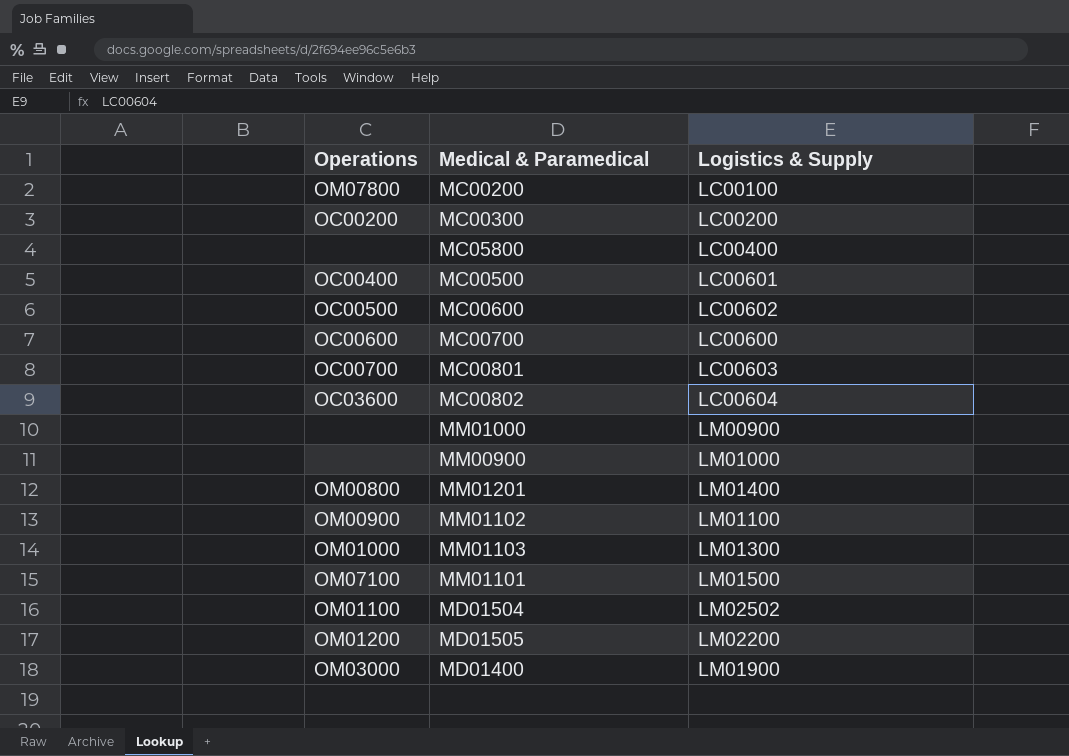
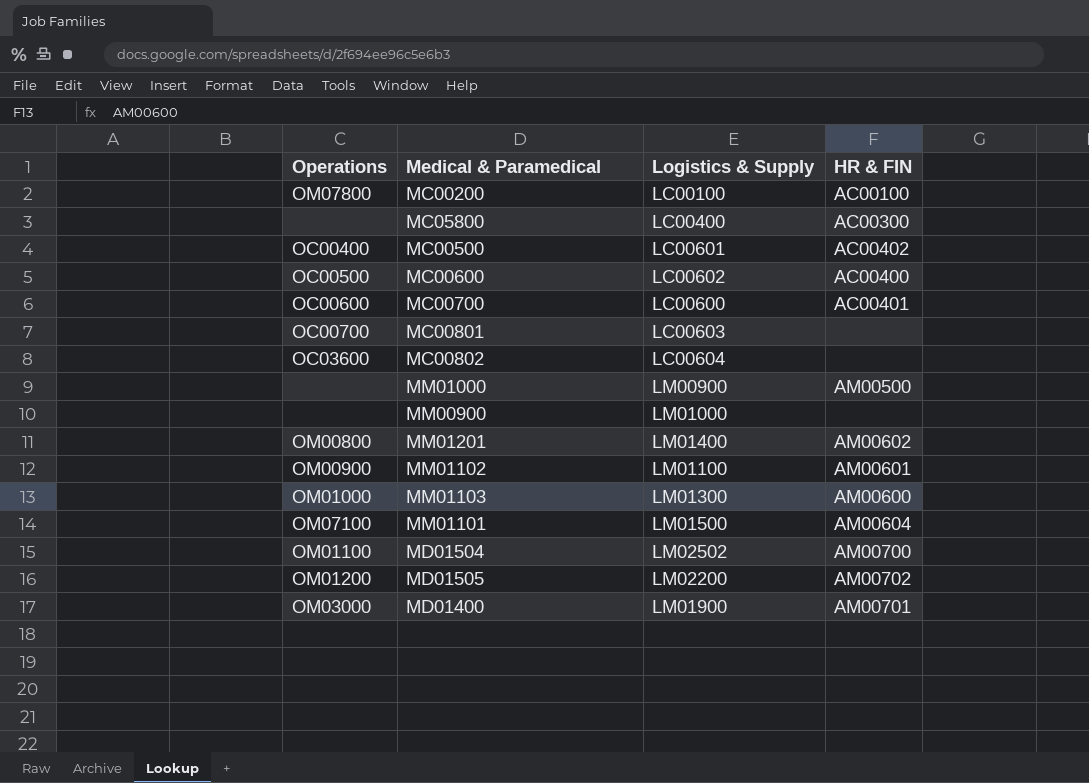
column HR & FIN | position: none -> 4
row MC00300: OC00200 | LC00200 -> none

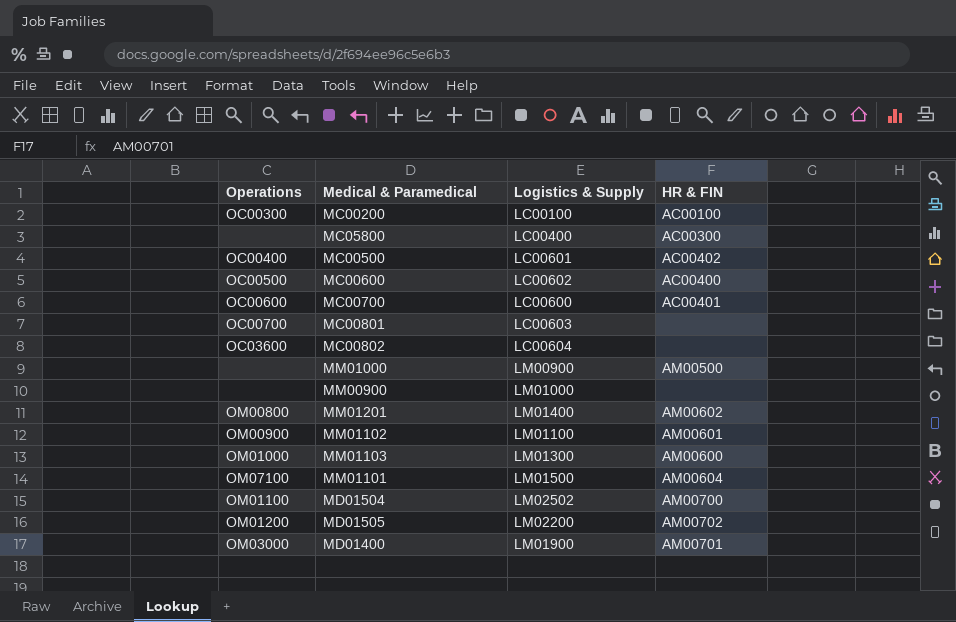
MC00200 | Operations: OM07800 -> OC00300

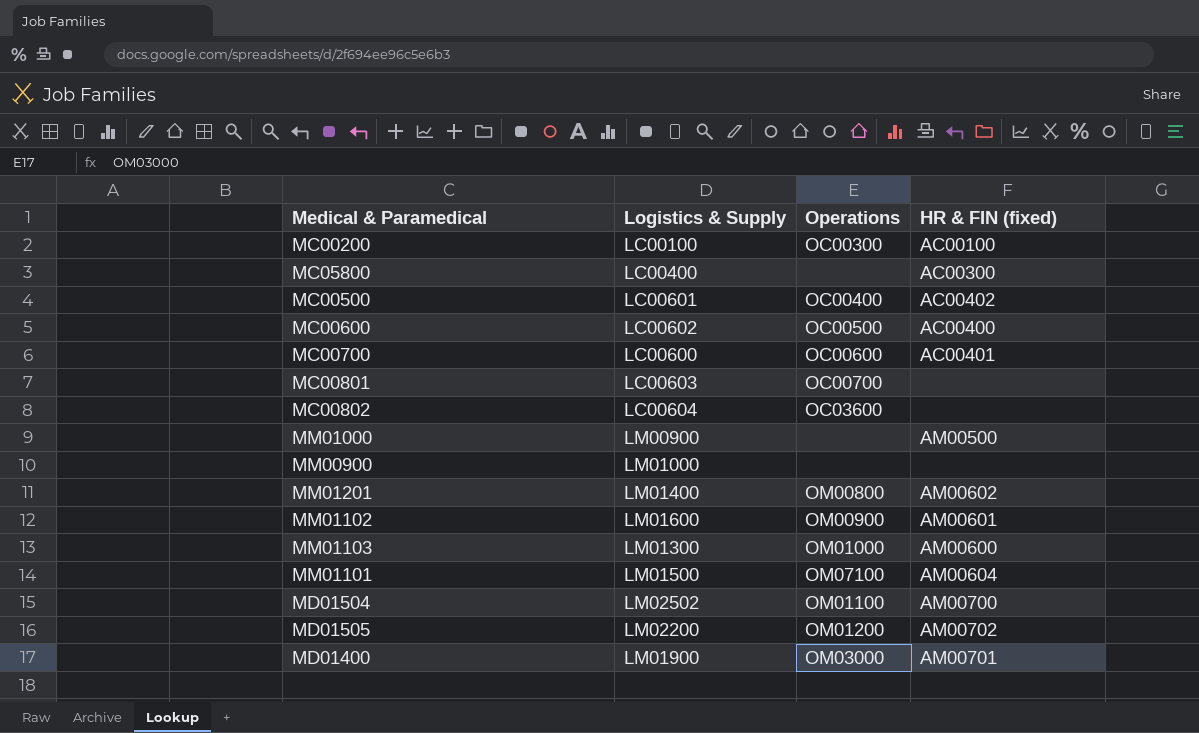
column Operations | position: 1 -> 3
column name: HR & FIN -> HR & FIN (fixed)
MM01102 | Logistics & Supply: LM01100 -> LM01600

